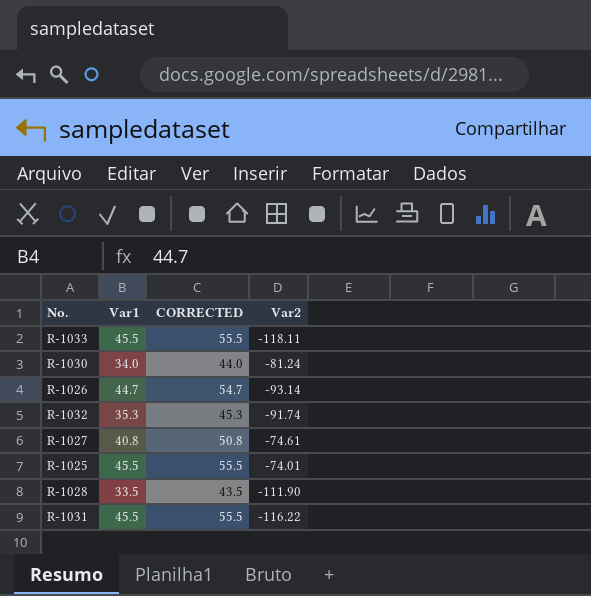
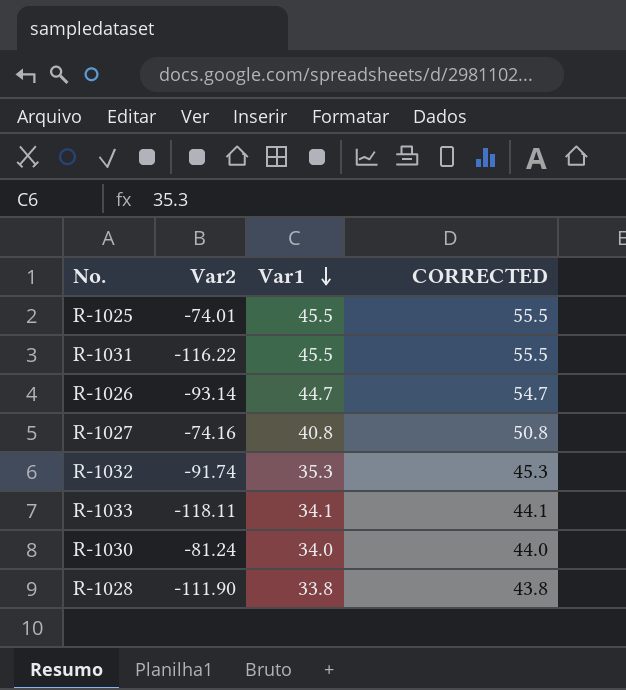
row order: none -> Var1 descending
column Var2 | position: 4 -> 2
R-1027 | Var2: -74.61 -> -74.16
R-1033 | Var1: 45.5 -> 34.1
R-1033 | CORRECTED: 55.5 -> 44.1
R-1028 | Var1: 33.5 -> 33.8
R-1028 | CORRECTED: 43.5 -> 43.8

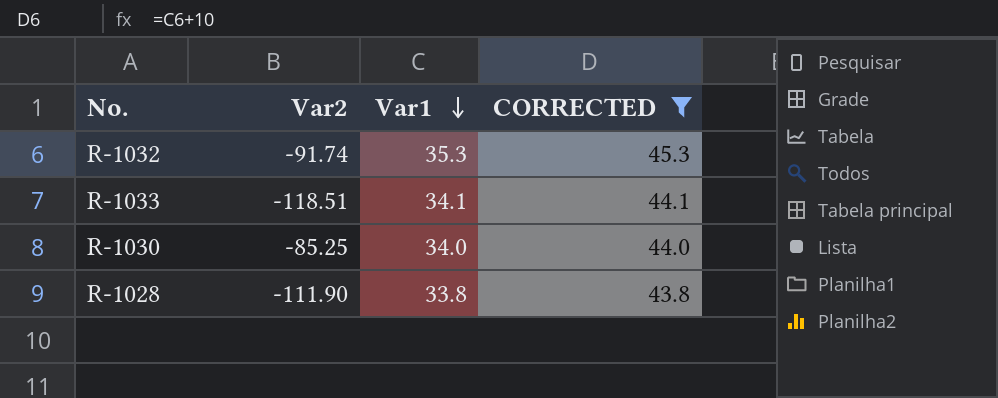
filter: none -> CORRECTED <= 45.3
R-1033 | Var2: -118.11 -> -118.51
R-1030 | Var2: -81.24 -> -85.25

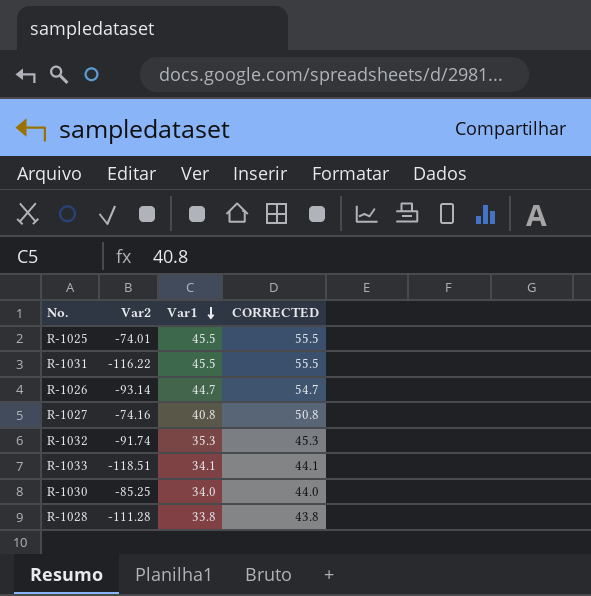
filter: CORRECTED <= 45.3 -> none
R-1028 | Var2: -111.90 -> -111.28

